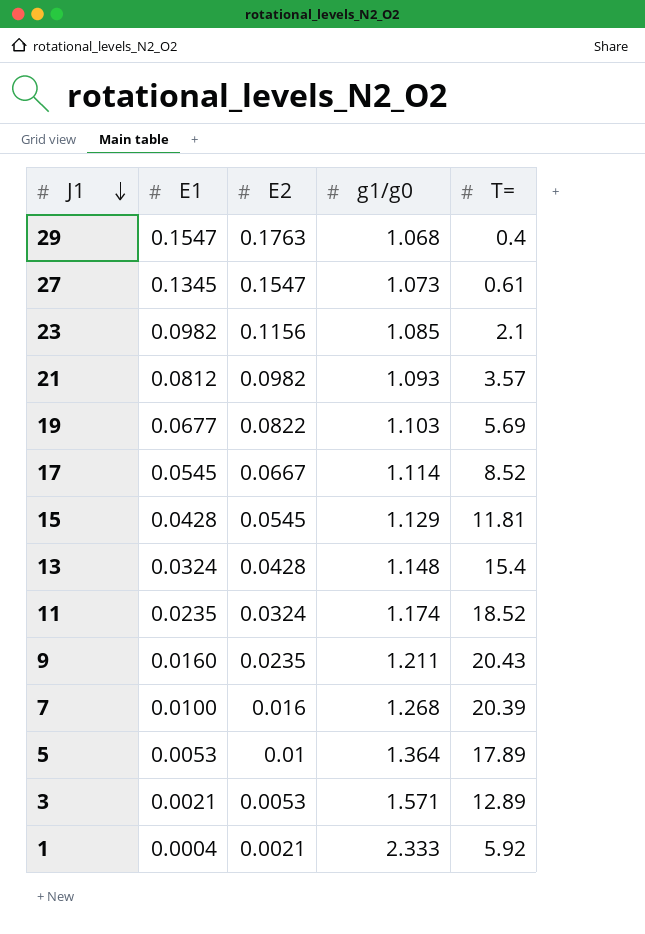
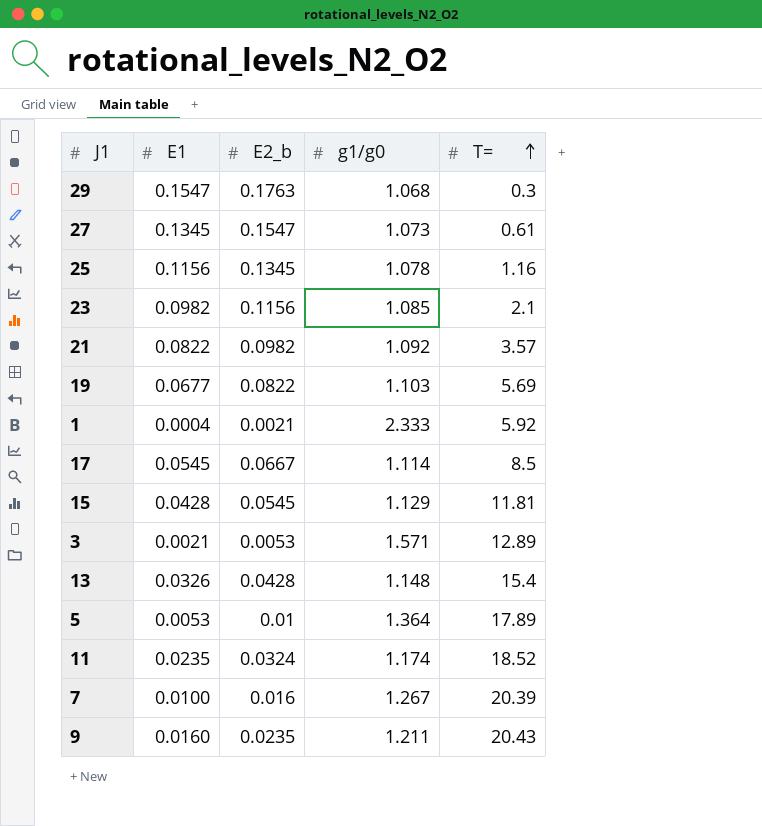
row order: J1 descending -> T= ascending
column name: E2 -> E2_b
29 | T=: 0.4 -> 0.3
row 25: none -> 0.1156 | 0.1345 | 1.078 | 1.16
21 | E1: 0.0812 -> 0.0822
21 | g1/g0: 1.093 -> 1.092
17 | T=: 8.52 -> 8.5
13 | E1: 0.0324 -> 0.0326
7 | g1/g0: 1.268 -> 1.267

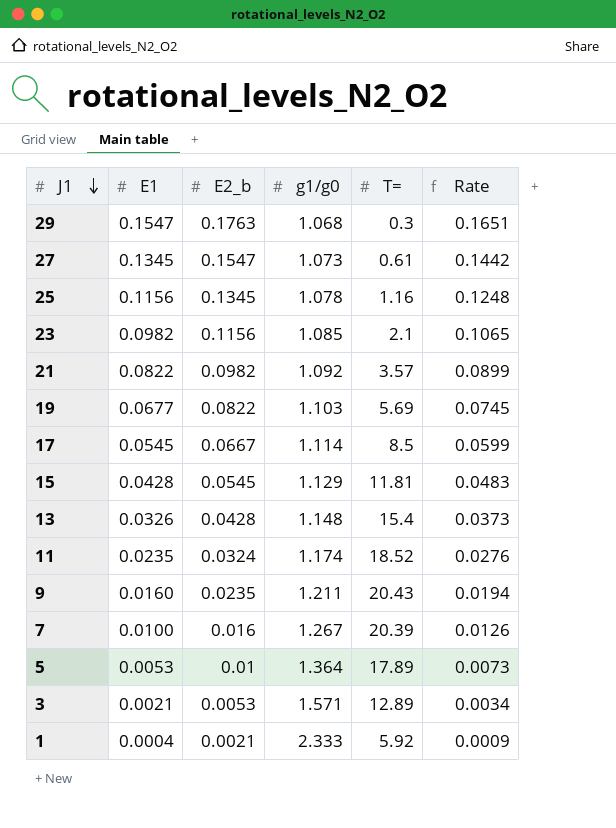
row order: T= ascending -> J1 descending
column Rate | formula: none -> [E2_b] / [g1/g0]

